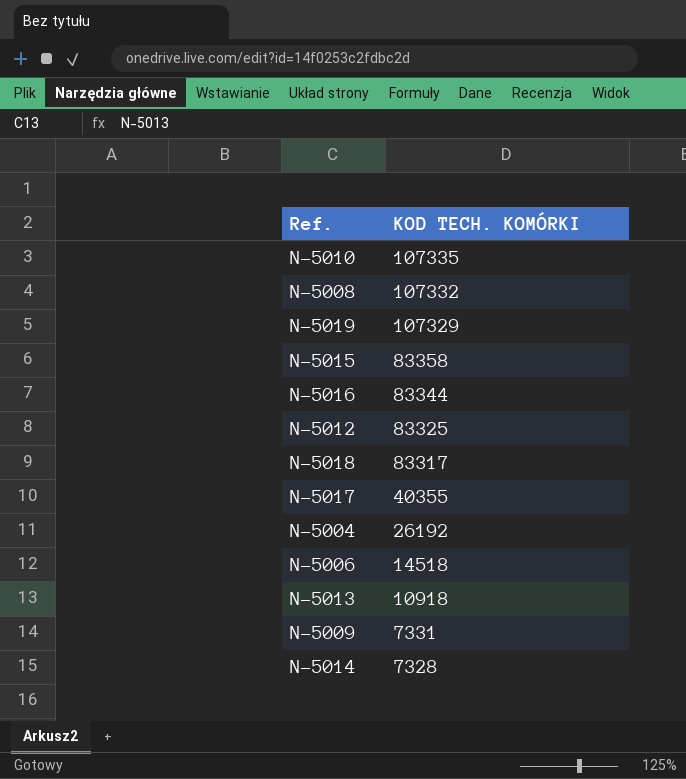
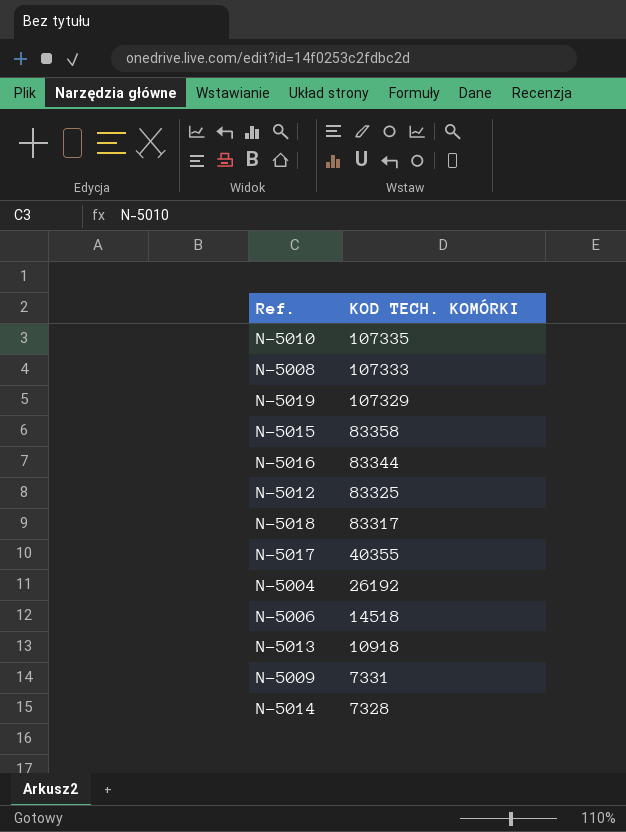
N-5008 | KOD TECH. KOMÓRKI: 107332 -> 107333

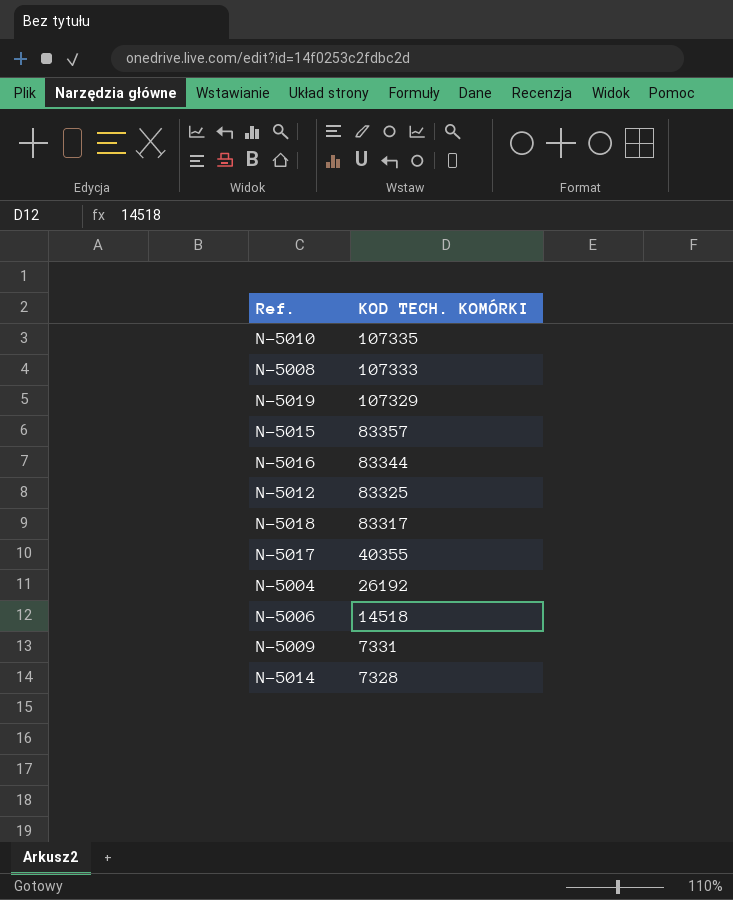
row N-5013: 10918 -> none
N-5015 | KOD TECH. KOMÓRKI: 83358 -> 83357

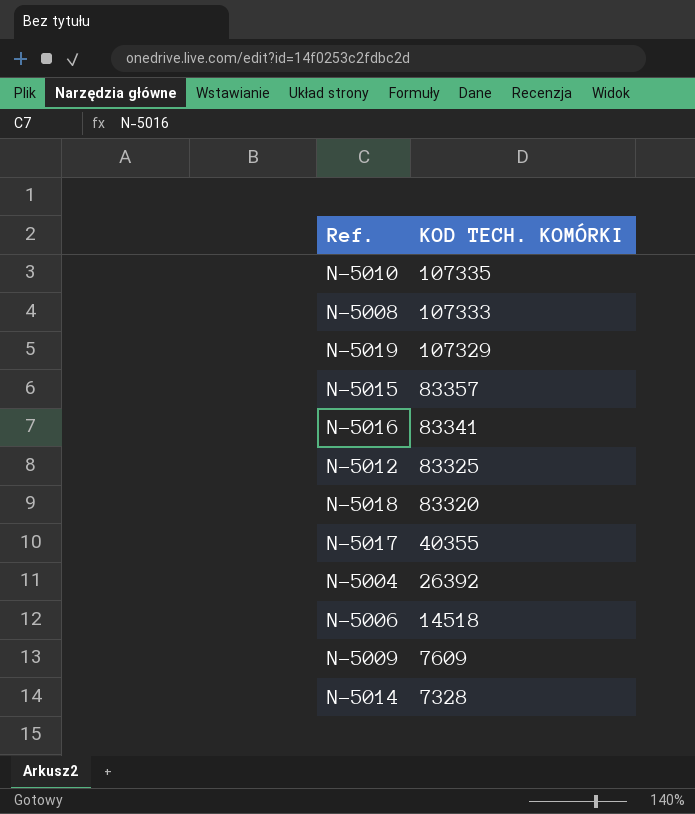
N-5016 | KOD TECH. KOMÓRKI: 83344 -> 83341
N-5018 | KOD TECH. KOMÓRKI: 83317 -> 83320
N-5004 | KOD TECH. KOMÓRKI: 26192 -> 26392
N-5009 | KOD TECH. KOMÓRKI: 7331 -> 7609

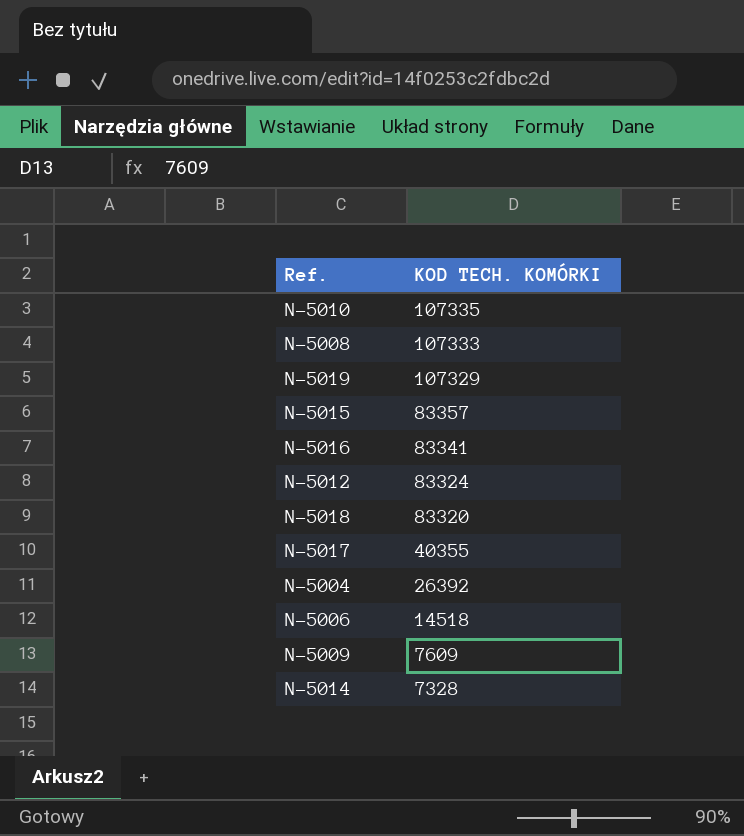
N-5012 | KOD TECH. KOMÓRKI: 83325 -> 83324

